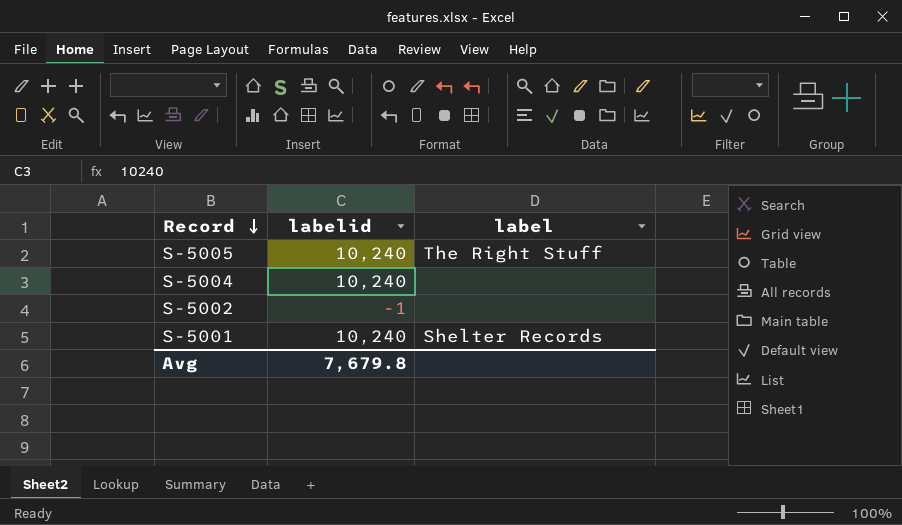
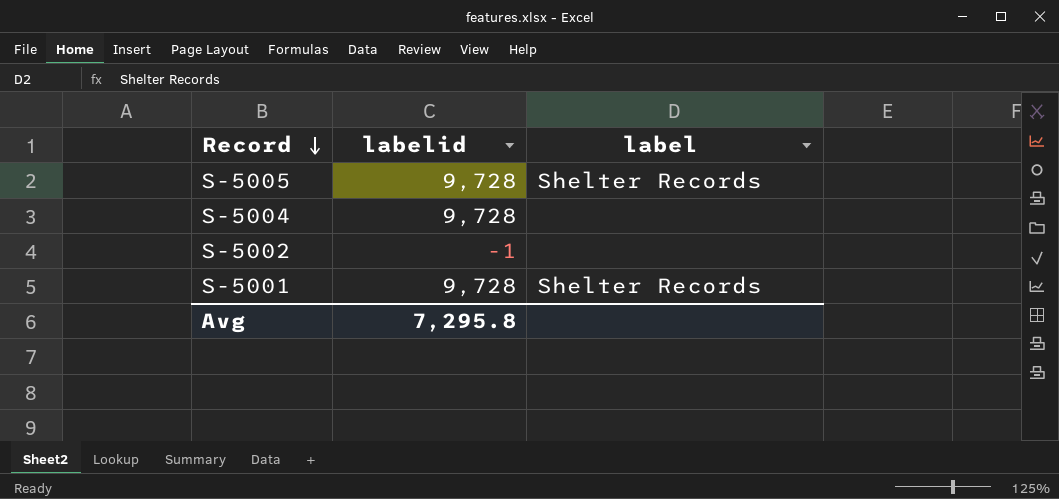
S-5005 | labelid: 10,240 -> 9,728
S-5005 | label: The Right Stuff -> Shelter Records
S-5004 | labelid: 10,240 -> 9,728
S-5001 | labelid: 10,240 -> 9,728
Avg | labelid: 7,679.8 -> 7,295.8

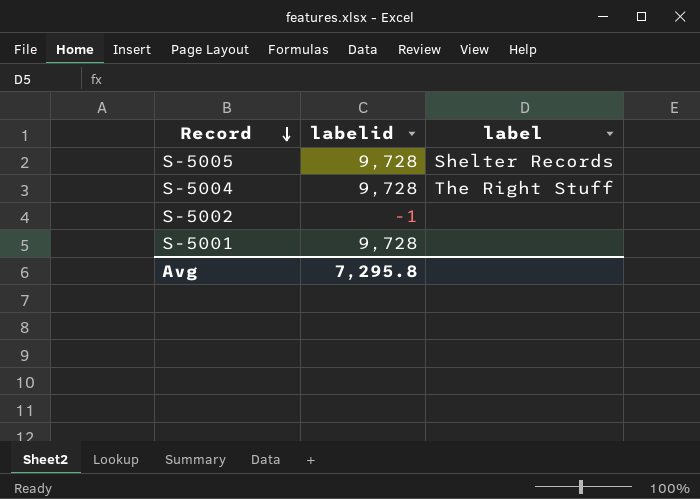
S-5004 | label: none -> The Right Stuff
S-5001 | label: Shelter Records -> none

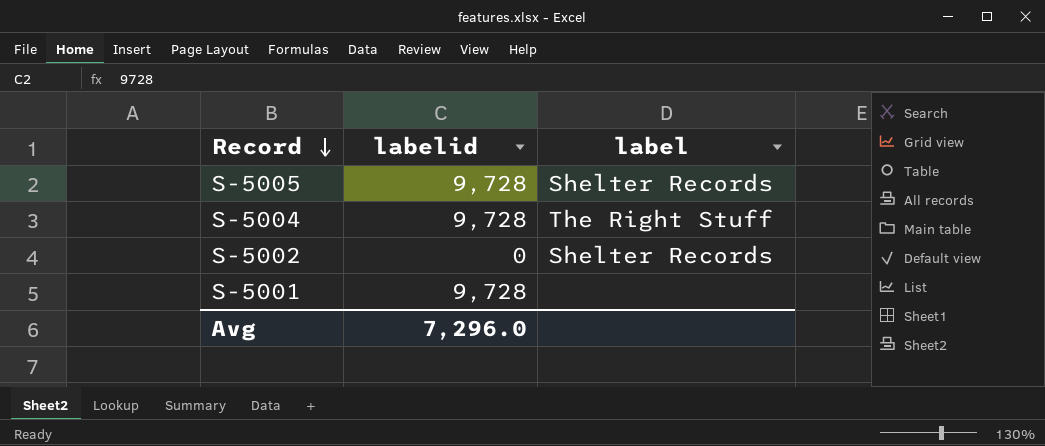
S-5002 | labelid: -1 -> 0
S-5002 | label: none -> Shelter Records
Avg | labelid: 7,295.8 -> 7,296.0

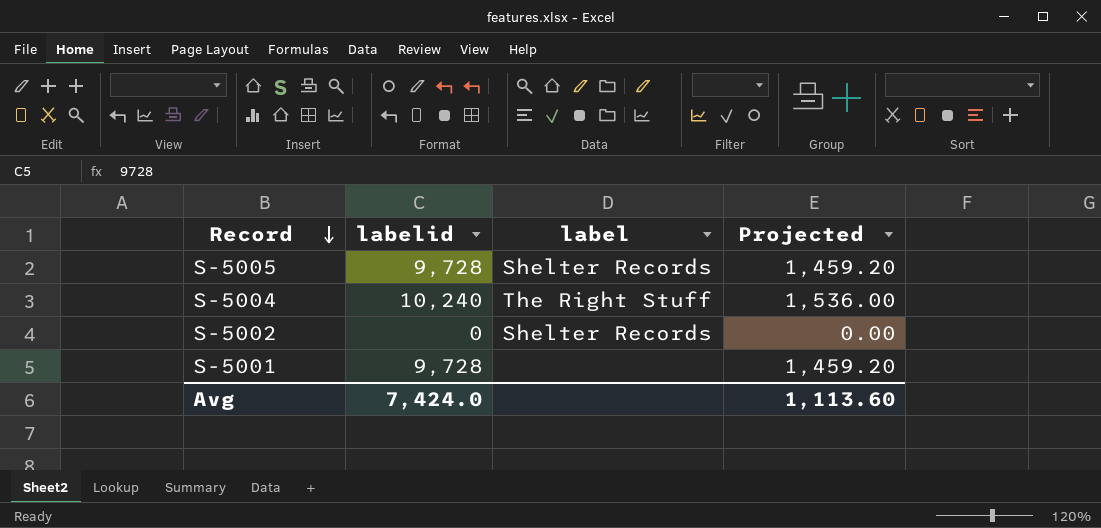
column Projected | formula: none -> [labelid] * 0.15
S-5004 | labelid: 9,728 -> 10,240
Avg | labelid: 7,296.0 -> 7,424.0

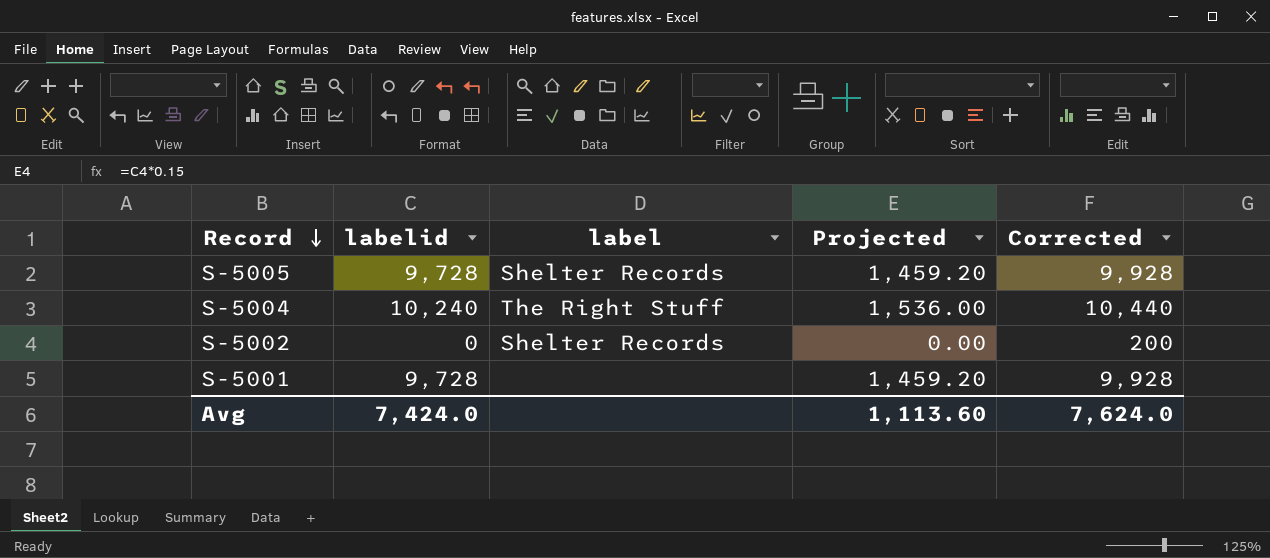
column Corrected | formula: none -> [labelid] + 200

